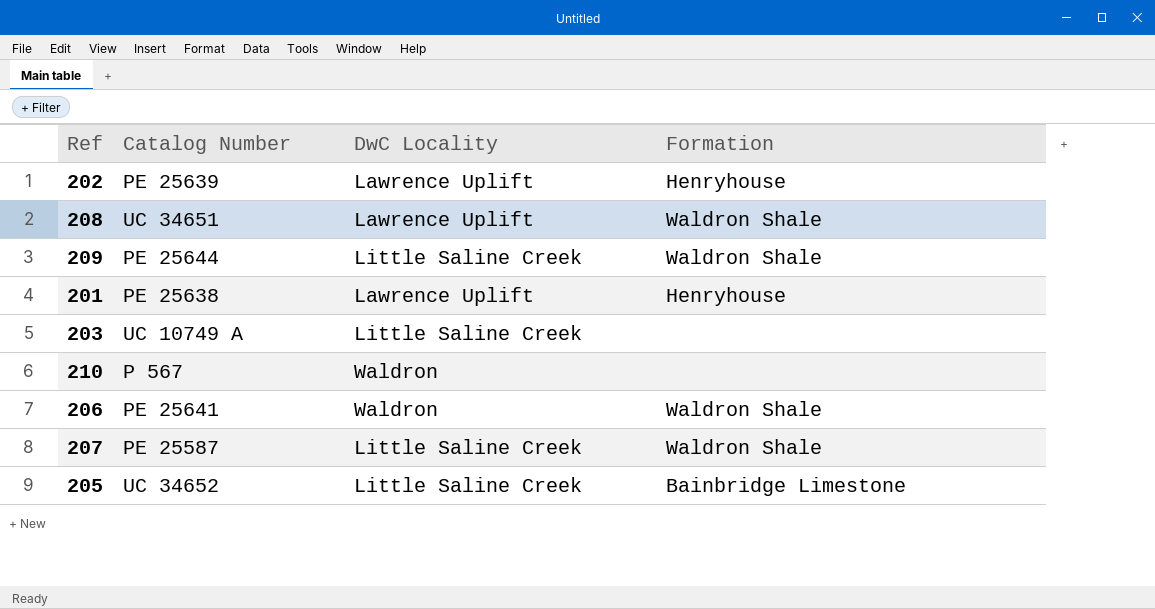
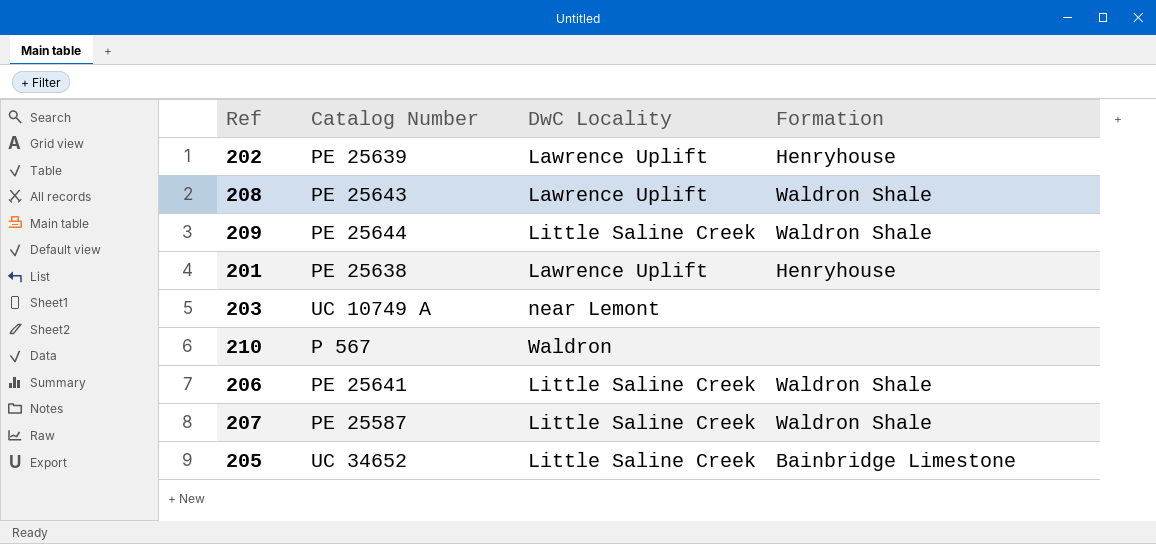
208 | Catalog Number: UC 34651 -> PE 25643
203 | DwC Locality: Little Saline Creek -> near Lemont
206 | DwC Locality: Waldron -> Little Saline Creek

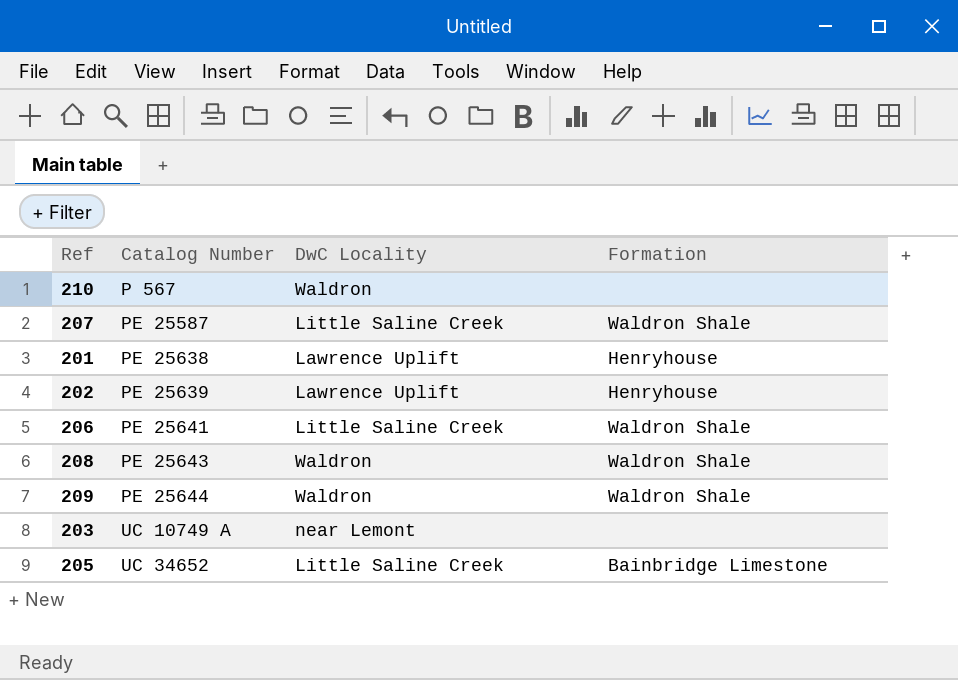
row order: none -> Catalog Number ascending
208 | DwC Locality: Lawrence Uplift -> Waldron
209 | DwC Locality: Little Saline Creek -> Waldron

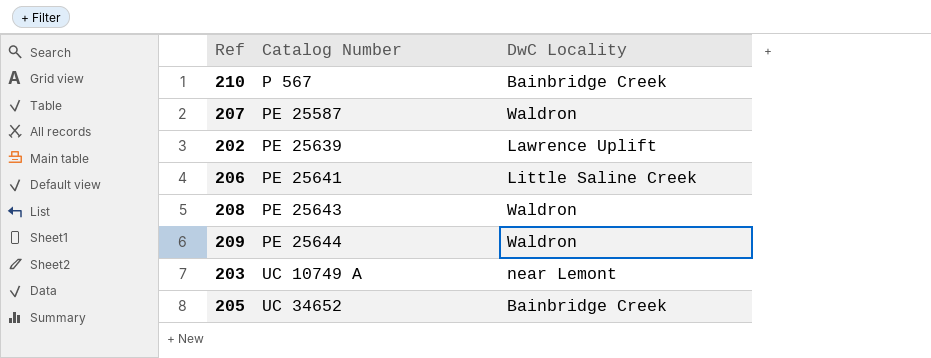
column Formation | position: 4 -> none
row 201: PE 25638 | Lawrence Uplift | Henryhouse -> none
210 | DwC Locality: Waldron -> Bainbridge Creek
207 | DwC Locality: Little Saline Creek -> Waldron
205 | DwC Locality: Little Saline Creek -> Bainbridge Creek

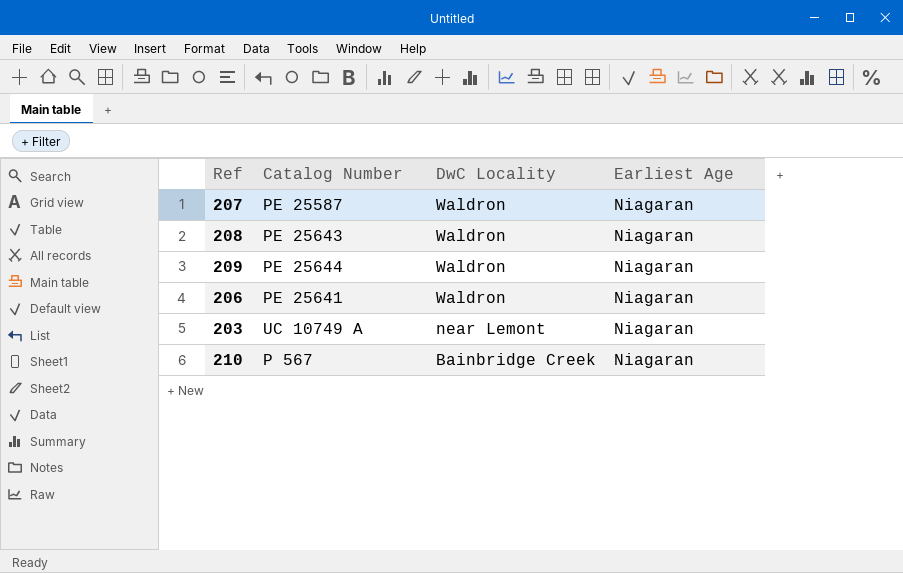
row order: Catalog Number ascending -> DwC Locality descending
column Earliest Age | position: none -> 4
row 202: PE 25639 | Lawrence Uplift -> none
row 205: UC 34652 | Bainbridge Creek -> none
206 | DwC Locality: Little Saline Creek -> Waldron

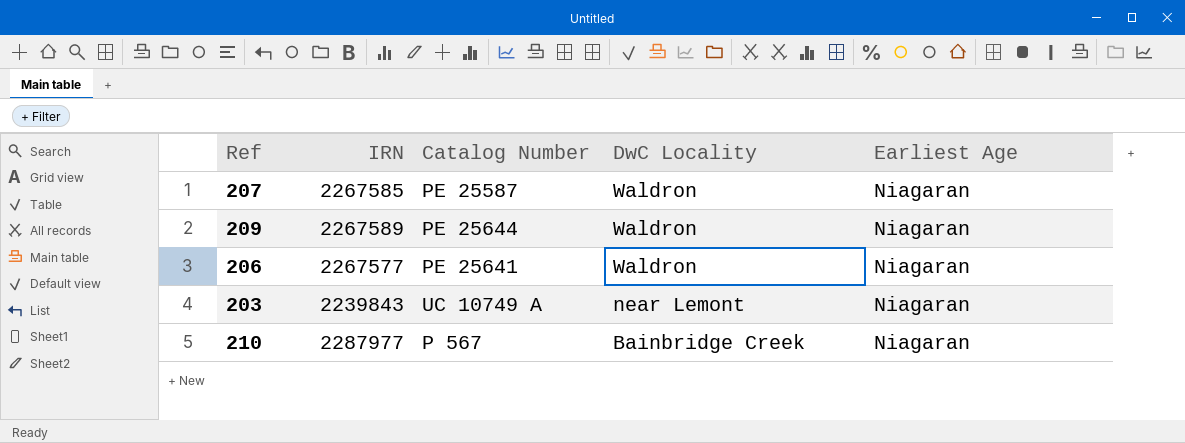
column IRN | position: none -> 2
row 208: PE 25643 | Waldron | Niagaran -> none

